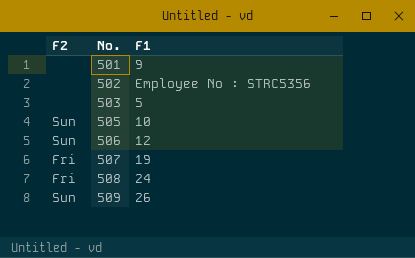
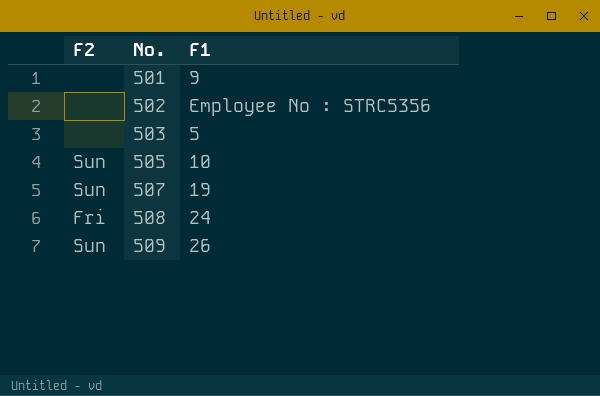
row 506: Sun | 12 -> none
507 | F2: Fri -> Sun

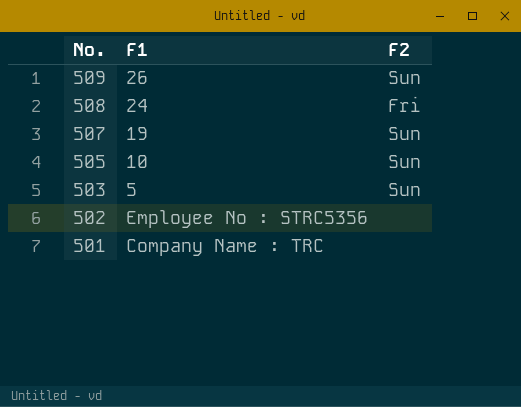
row order: No. ascending -> No. descending
column F2 | position: 1 -> 3
503 | F2: none -> Sun
501 | F1: 9 -> Company Name : TRC

